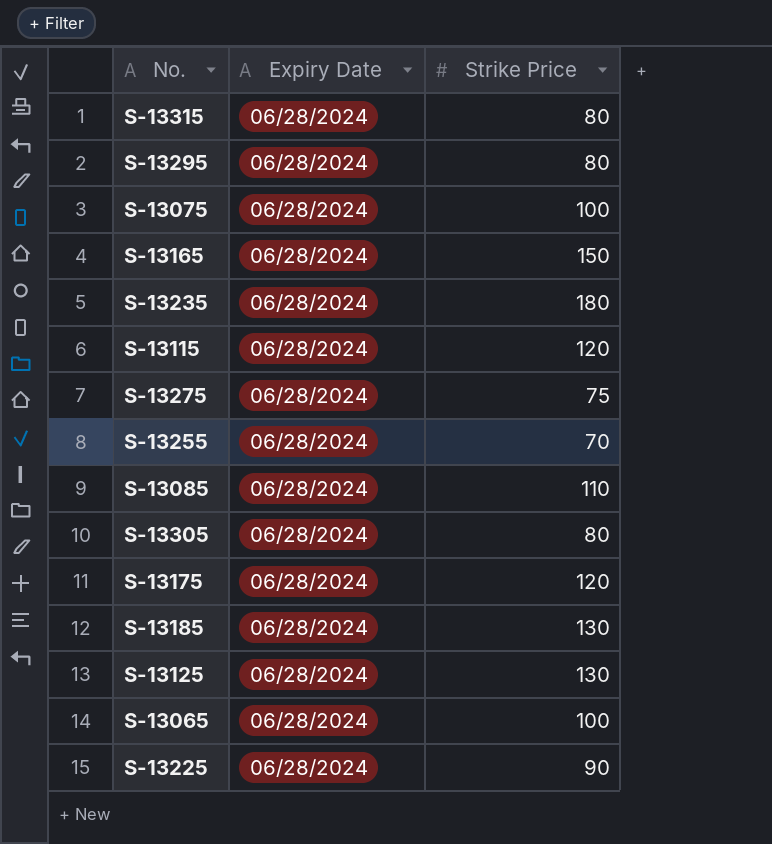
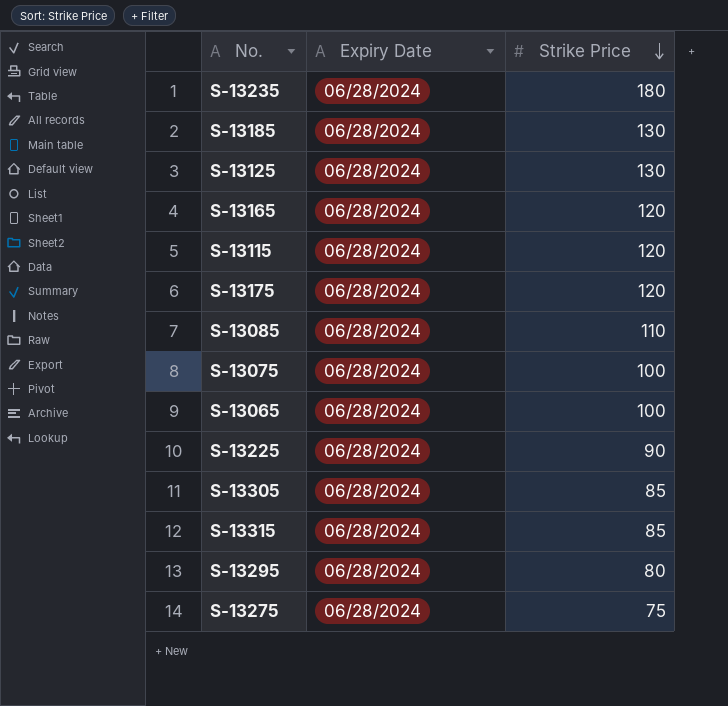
row order: none -> Strike Price descending
row S-13255: 06/28/2024 | 70 -> none
S-13165 | Strike Price: 150 -> 120
S-13305 | Strike Price: 80 -> 85
S-13315 | Strike Price: 80 -> 85

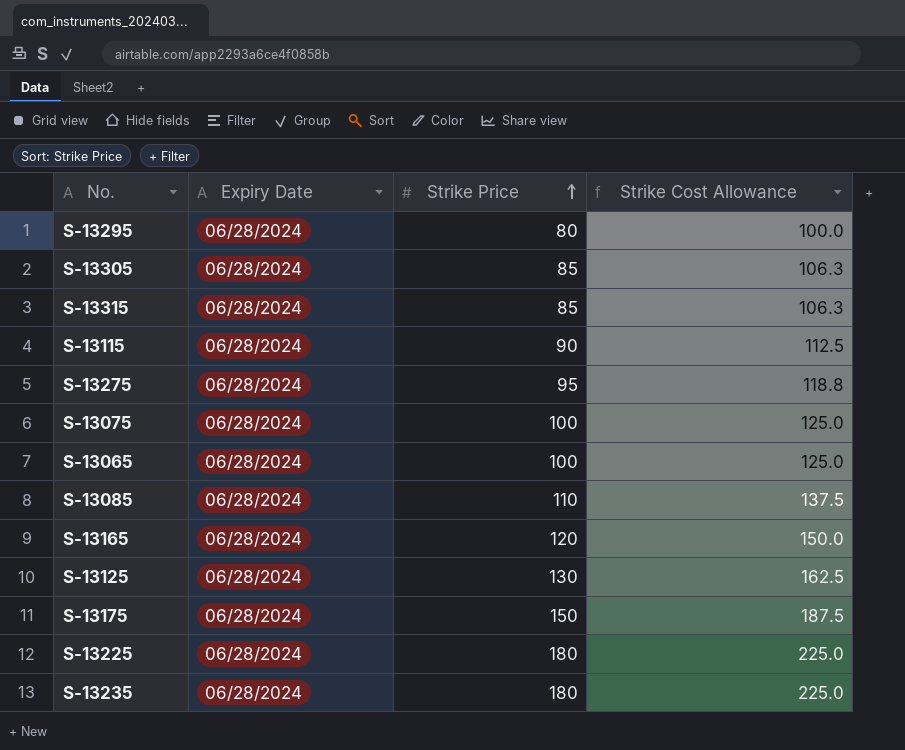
row order: Strike Price descending -> Strike Price ascending
column Strike Cost Allowance | formula: none -> [Strike Price] * 1.25
row S-13185: 06/28/2024 | 130 -> none
S-13115 | Strike Price: 120 -> 90
S-13275 | Strike Price: 75 -> 95
S-13175 | Strike Price: 120 -> 150
S-13225 | Strike Price: 90 -> 180

